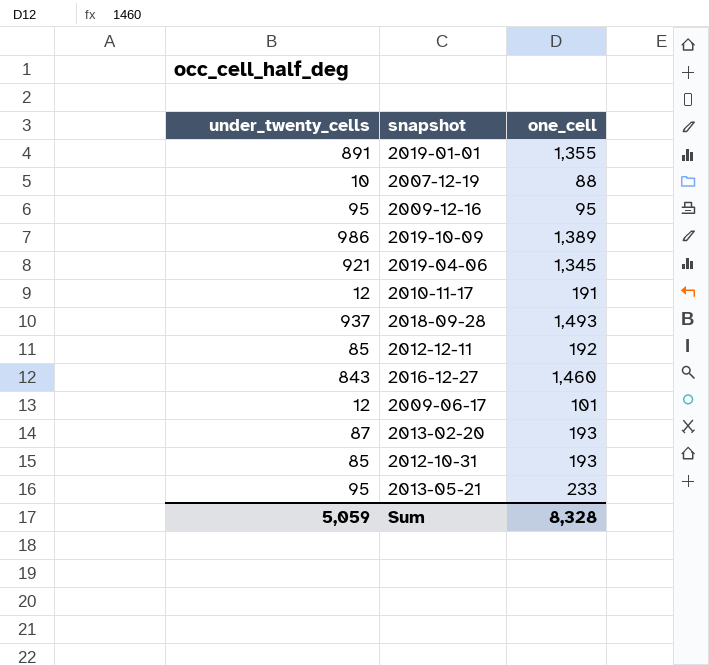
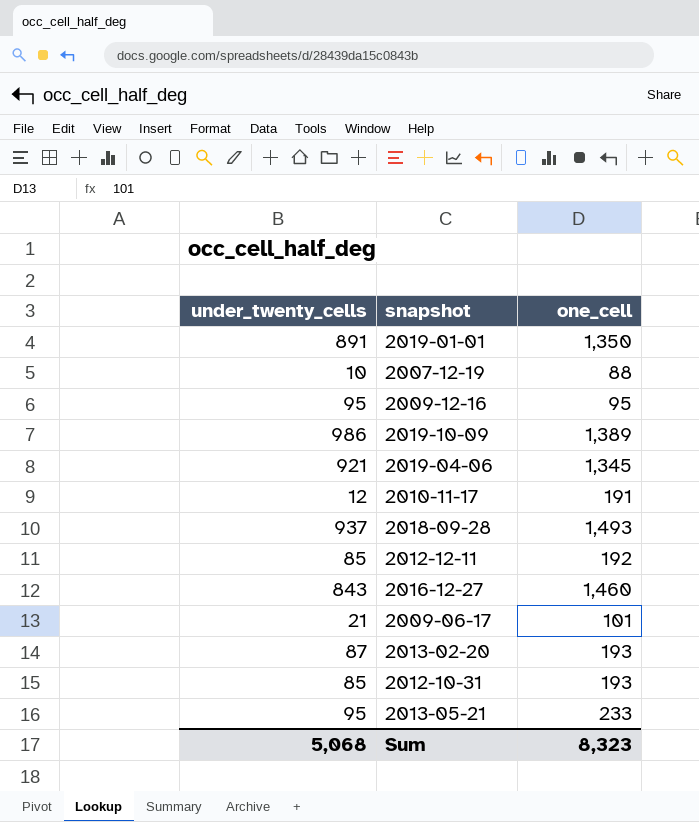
2019-01-01 | one_cell: 1,355 -> 1,350
2009-06-17 | under_twenty_cells: 12 -> 21
Sum | under_twenty_cells: 5,059 -> 5,068
Sum | one_cell: 8,328 -> 8,323

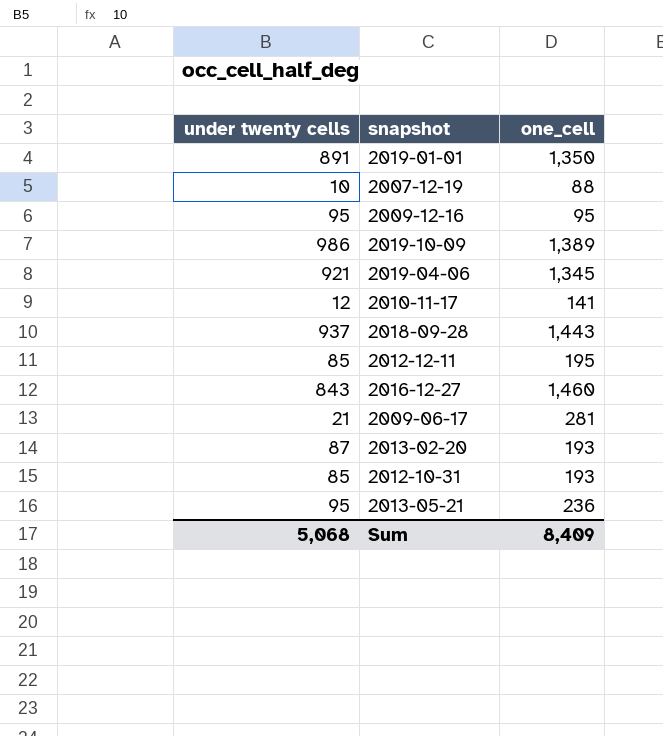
column name: under_twenty_cells -> under twenty cells
2010-11-17 | one_cell: 191 -> 141
2018-09-28 | one_cell: 1,493 -> 1,443
2012-12-11 | one_cell: 192 -> 195
2009-06-17 | one_cell: 101 -> 281
2013-05-21 | one_cell: 233 -> 236
Sum | one_cell: 8,323 -> 8,409

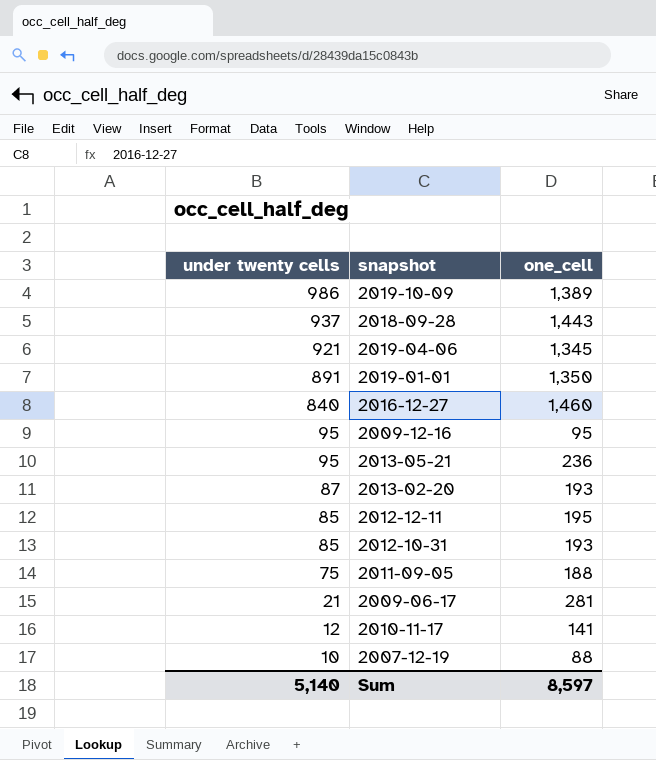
row order: none -> under twenty cells descending
2016-12-27 | under twenty cells: 843 -> 840
row 2011-09-05: none -> 75 | 188
Sum | under twenty cells: 5,068 -> 5,140
Sum | one_cell: 8,409 -> 8,597

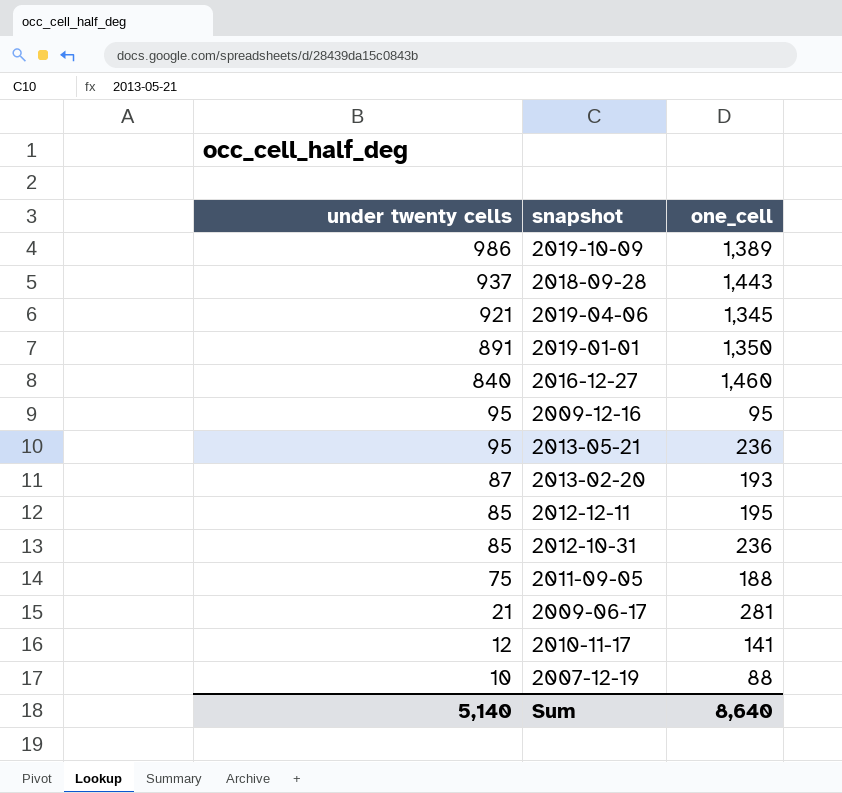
2012-10-31 | one_cell: 193 -> 236
Sum | one_cell: 8,597 -> 8,640

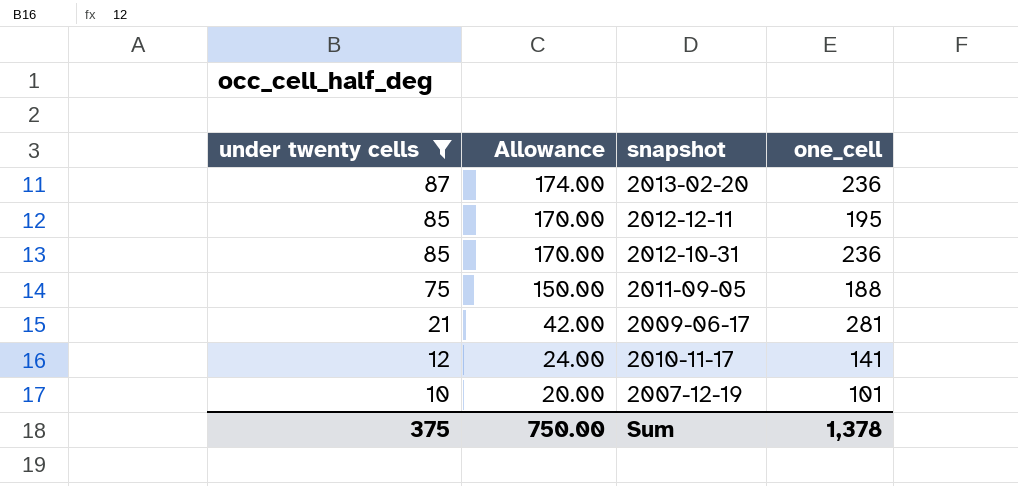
filter: none -> under twenty cells <= 87
column Allowance | formula: none -> [under twenty cells] * 2
2013-02-20 | one_cell: 193 -> 236
2007-12-19 | one_cell: 88 -> 101
Sum | under twenty cells: 5,140 -> 375
Sum | one_cell: 8,640 -> 1,378

